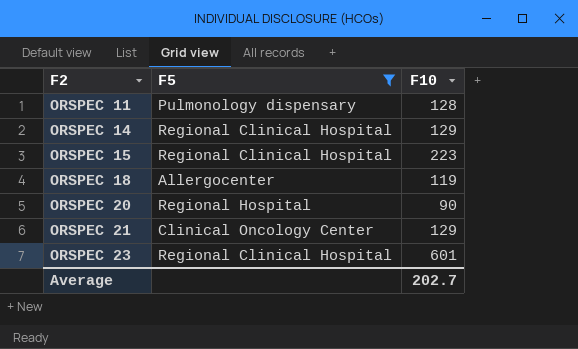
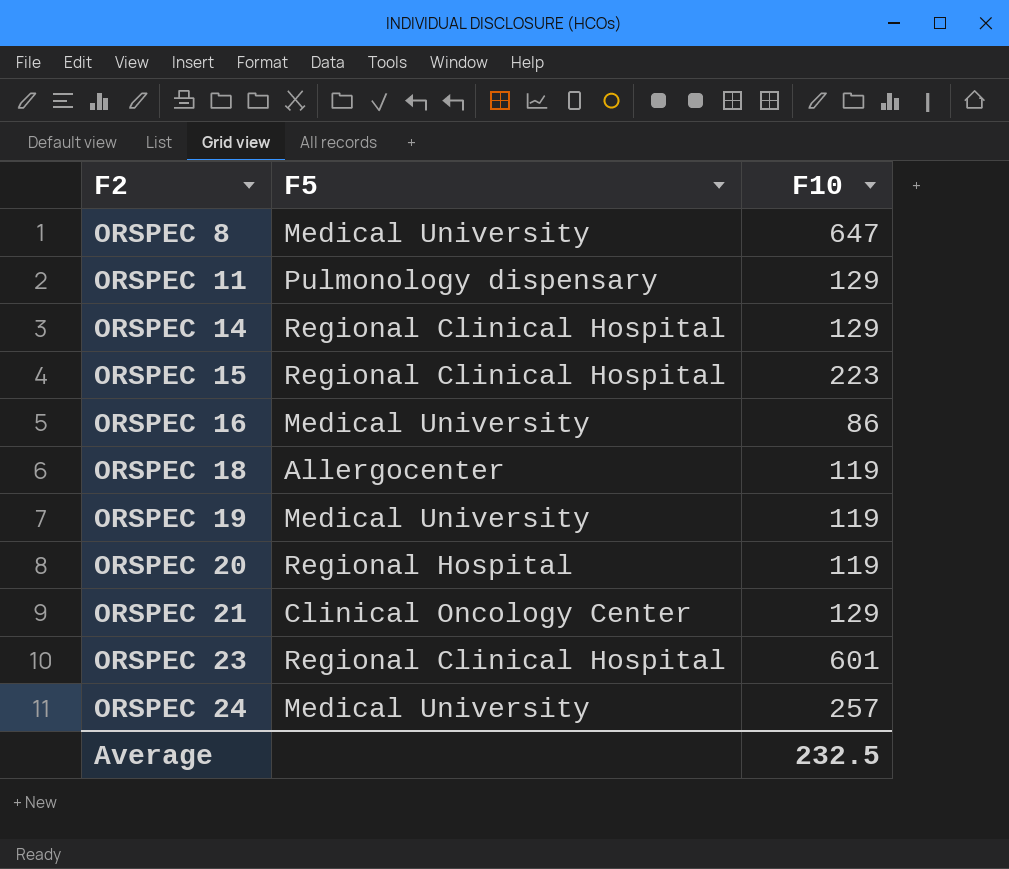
filter: F5 != Medical University -> none
ORSPEC 11 | F10: 128 -> 129
ORSPEC 20 | F10: 90 -> 119
Average | F10: 202.7 -> 232.5

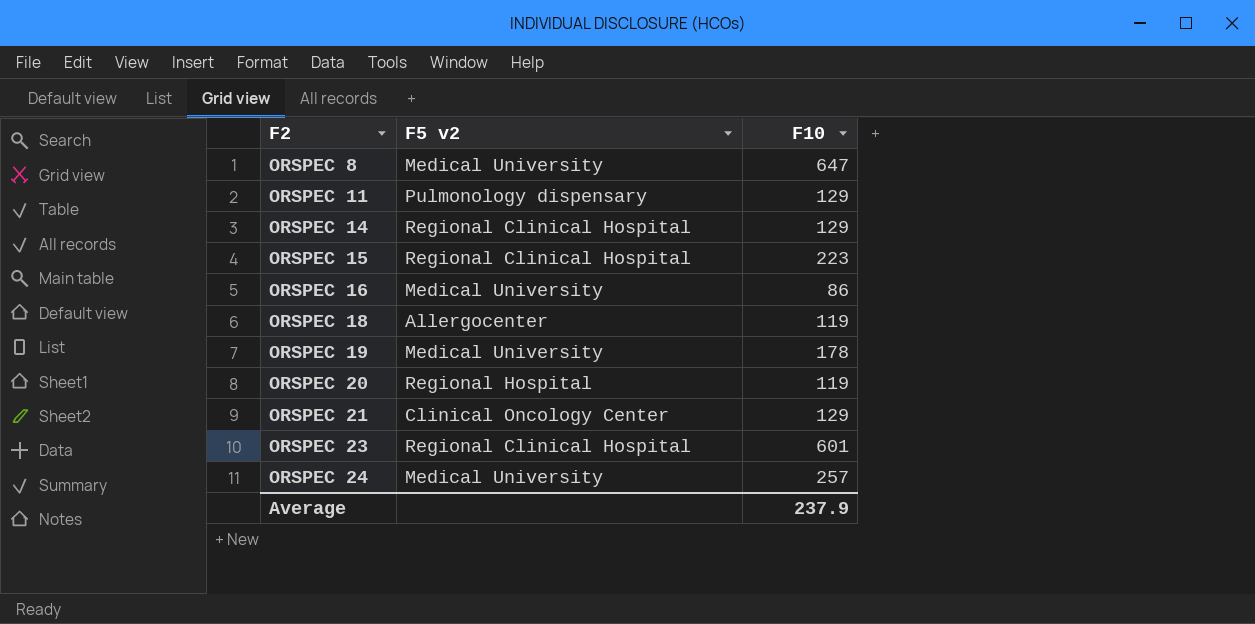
column name: F5 -> F5 v2
ORSPEC 19 | F10: 119 -> 178
Average | F10: 232.5 -> 237.9

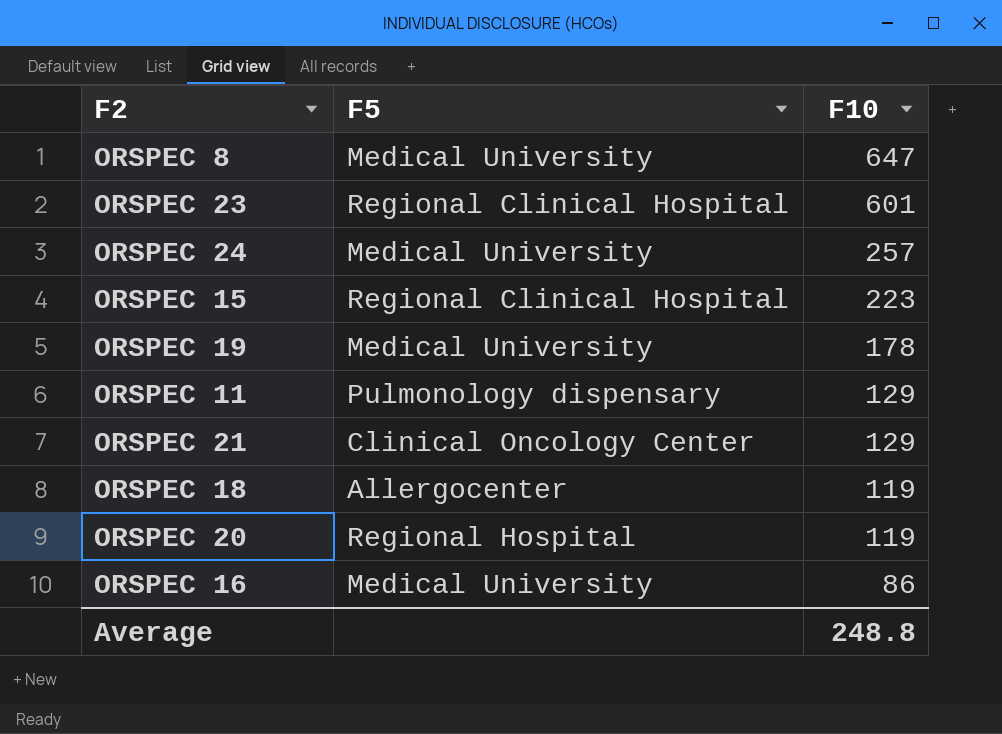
row order: F2 ascending -> F10 descending
column name: F5 v2 -> F5
row ORSPEC 14: Regional Clinical Hospital | 129 -> none
Average | F10: 237.9 -> 248.8

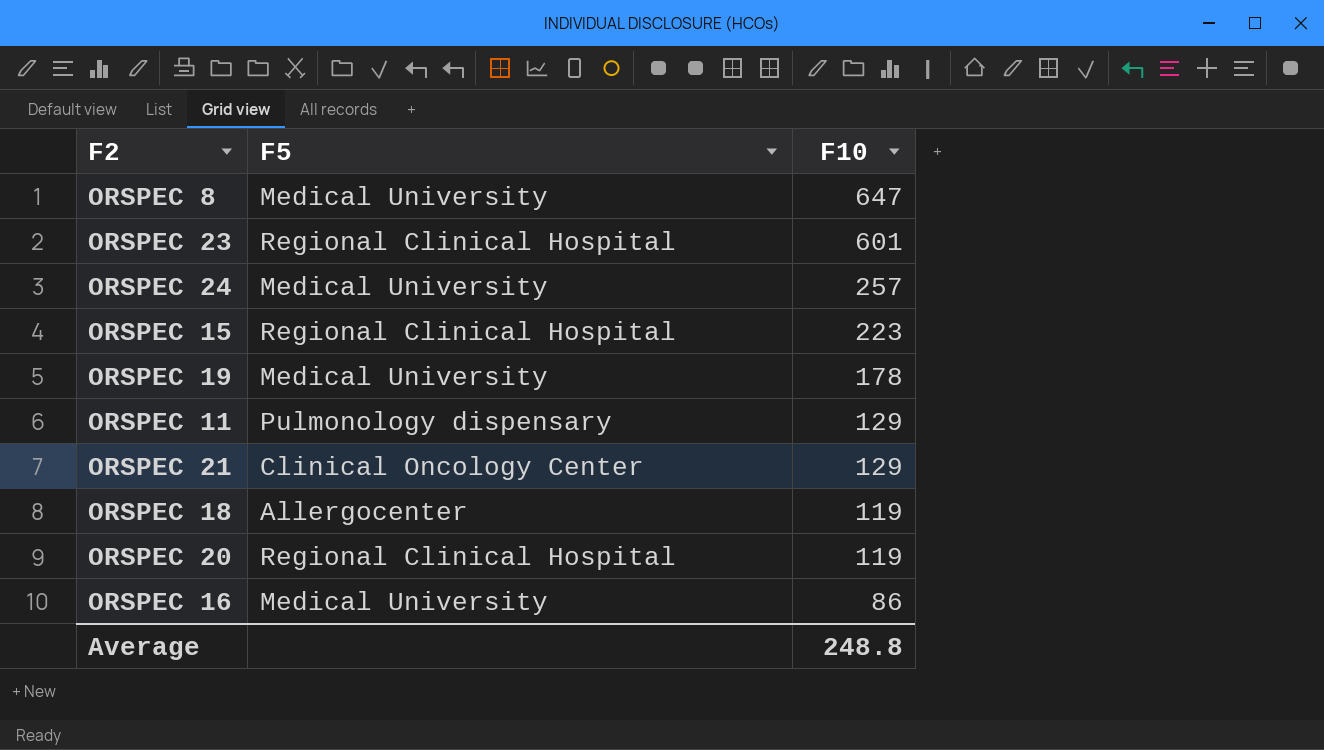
ORSPEC 20 | F5: Regional Hospital -> Regional Clinical Hospital

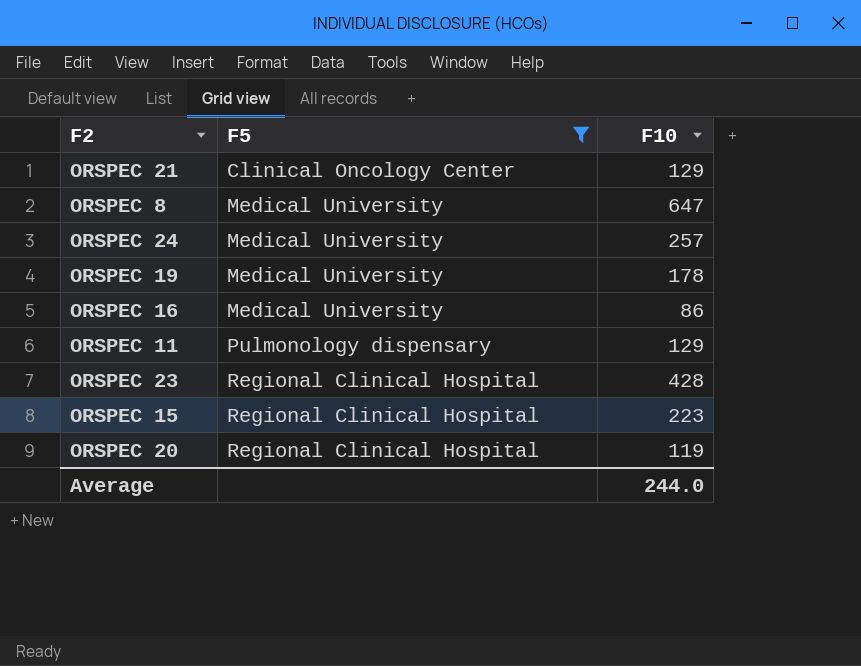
filter: none -> F5 != Allergocenter
row order: F10 descending -> F5 ascending
ORSPEC 23 | F10: 601 -> 428
Average | F10: 248.8 -> 244.0

